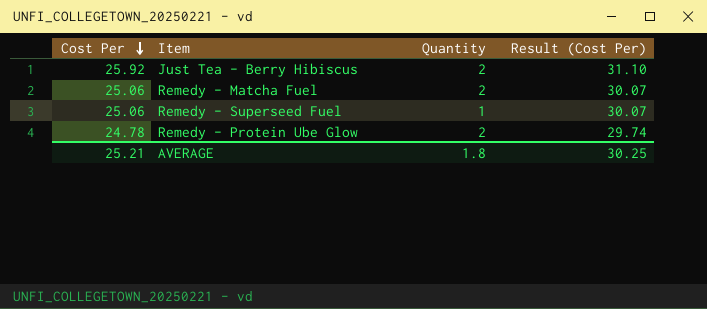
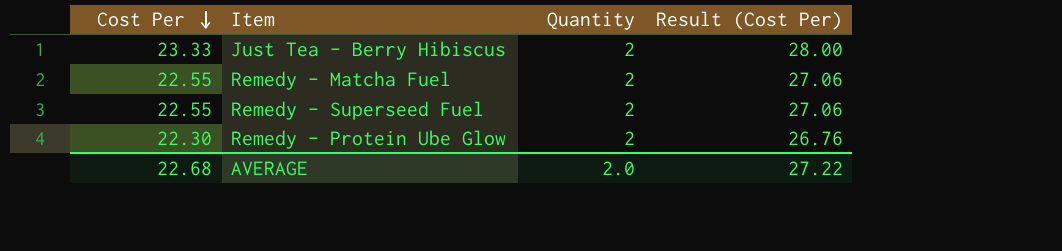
Just Tea - Berry Hibiscus | Cost Per: 25.92 -> 23.33
Just Tea - Berry Hibiscus | Result (Cost Per): 31.10 -> 28.00
Remedy - Matcha Fuel | Cost Per: 25.06 -> 22.55
Remedy - Matcha Fuel | Result (Cost Per): 30.07 -> 27.06
Remedy - Superseed Fuel | Cost Per: 25.06 -> 22.55
Remedy - Superseed Fuel | Quantity: 1 -> 2
Remedy - Superseed Fuel | Result (Cost Per): 30.07 -> 27.06
Remedy - Protein Ube Glow | Cost Per: 24.78 -> 22.30
Remedy - Protein Ube Glow | Result (Cost Per): 29.74 -> 26.76
AVERAGE | Cost Per: 25.21 -> 22.68
AVERAGE | Quantity: 1.8 -> 2.0
AVERAGE | Result (Cost Per): 30.25 -> 27.22

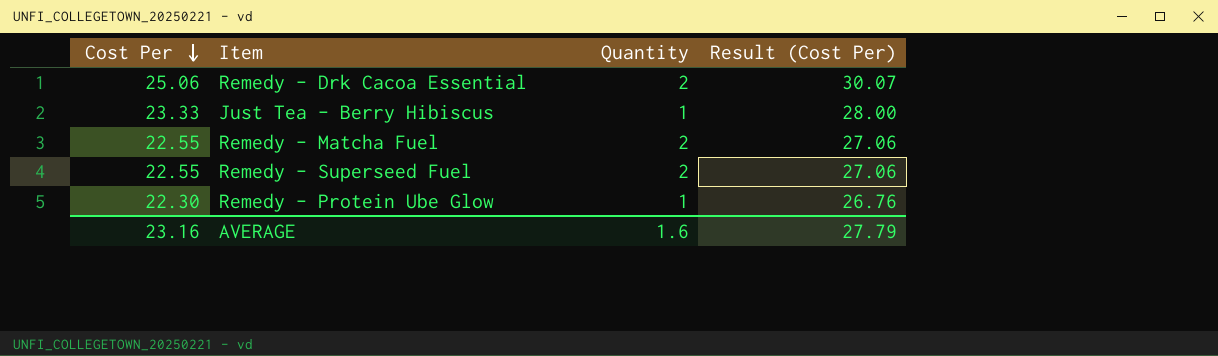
row Remedy - Drk Cacoa Essential: none -> 25.06 | 2 | 30.07
Just Tea - Berry Hibiscus | Quantity: 2 -> 1
Remedy - Protein Ube Glow | Quantity: 2 -> 1
AVERAGE | Cost Per: 22.68 -> 23.16
AVERAGE | Quantity: 2.0 -> 1.6
AVERAGE | Result (Cost Per): 27.22 -> 27.79

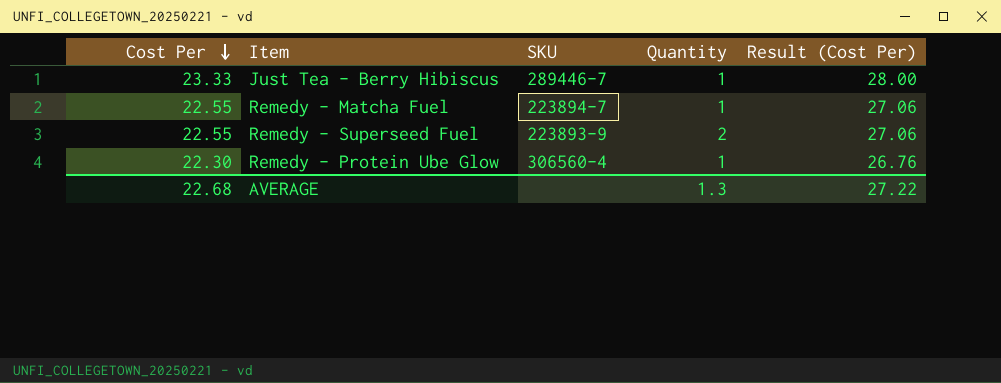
column SKU | position: none -> 3
row Remedy - Drk Cacoa Essential: 25.06 | 2 | 30.07 -> none
Remedy - Matcha Fuel | Quantity: 2 -> 1
AVERAGE | Cost Per: 23.16 -> 22.68
AVERAGE | Quantity: 1.6 -> 1.3
AVERAGE | Result (Cost Per): 27.79 -> 27.22

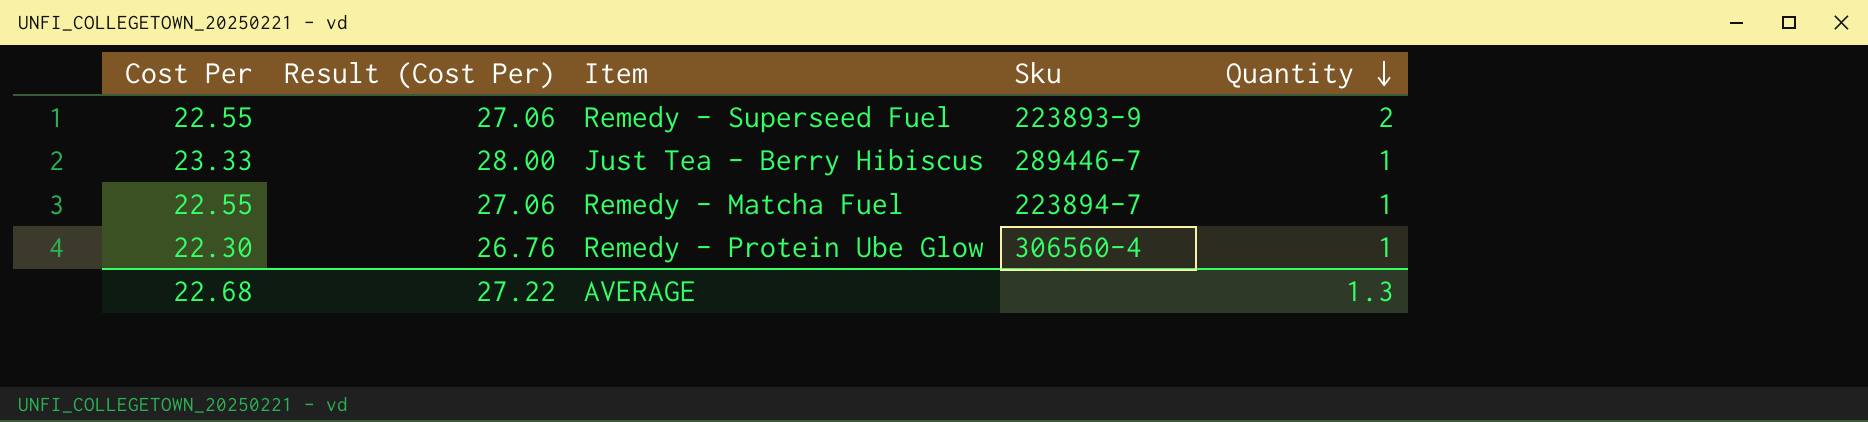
row order: Cost Per descending -> Quantity descending
column Result (Cost Per) | position: 5 -> 2
column name: SKU -> Sku

